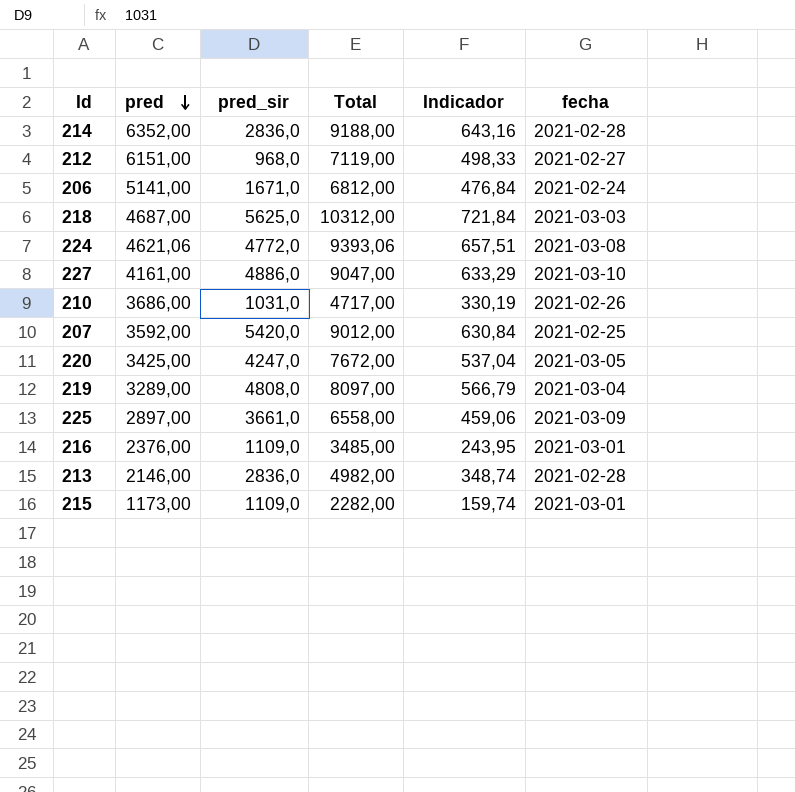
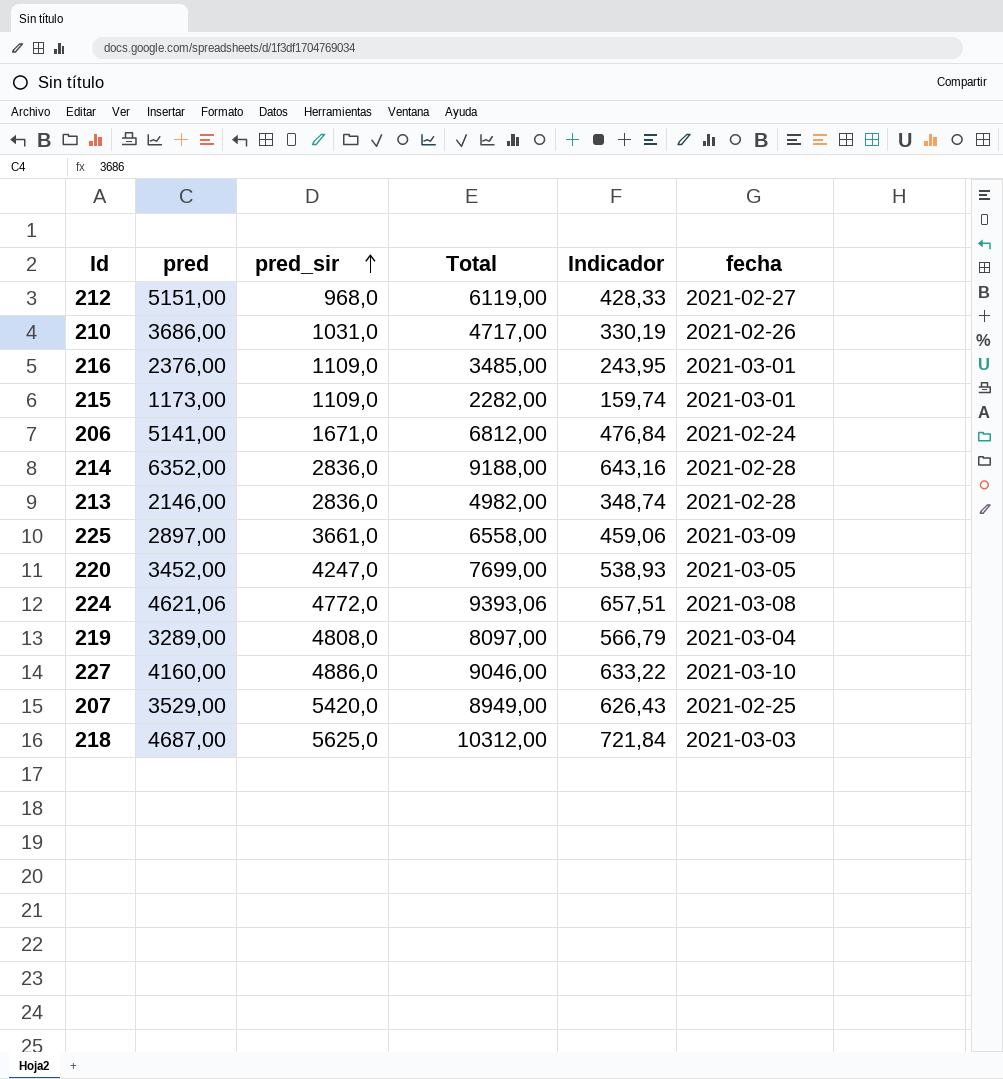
row order: pred descending -> pred_sir ascending
212 | pred: 6151,00 -> 5151,00
212 | Total: 7119,00 -> 6119,00
212 | Indicador: 498,33 -> 428,33
220 | pred: 3425,00 -> 3452,00
220 | Total: 7672,00 -> 7699,00
220 | Indicador: 537,04 -> 538,93
227 | pred: 4161,00 -> 4160,00
227 | Total: 9047,00 -> 9046,00
227 | Indicador: 633,29 -> 633,22
207 | pred: 3592,00 -> 3529,00
207 | Total: 9012,00 -> 8949,00
207 | Indicador: 630,84 -> 626,43

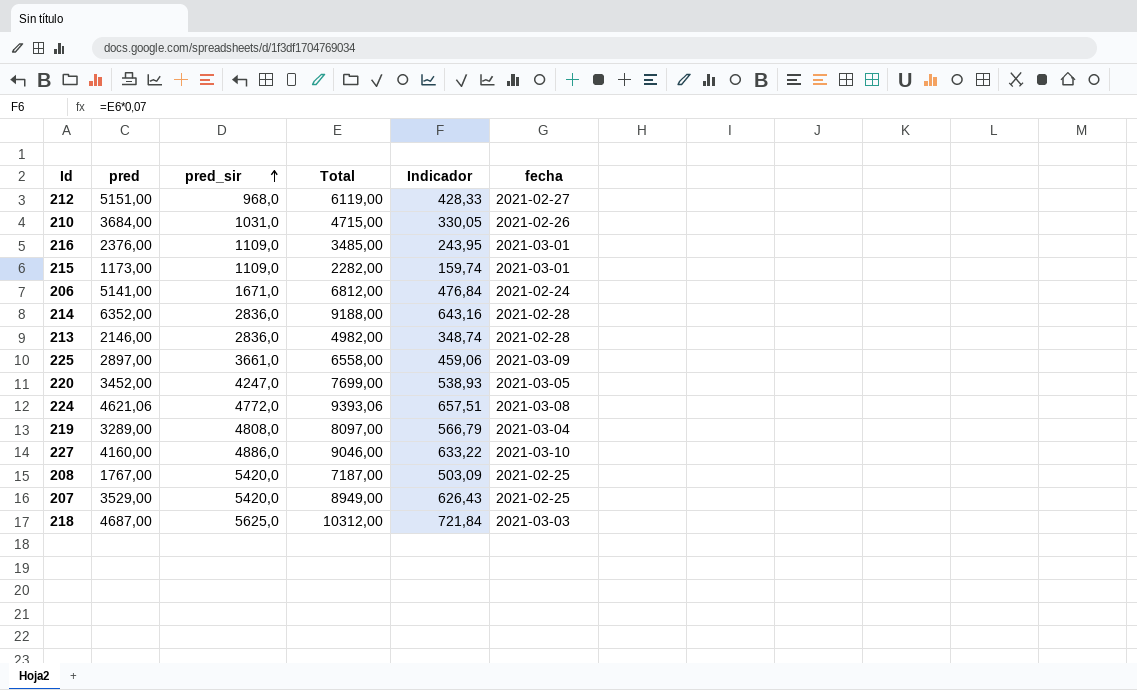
210 | pred: 3686,00 -> 3684,00
210 | Total: 4717,00 -> 4715,00
210 | Indicador: 330,19 -> 330,05
row 208: none -> 1767,00 | 5420,0 | 7187,00 | 503,09 | 2021-02-25

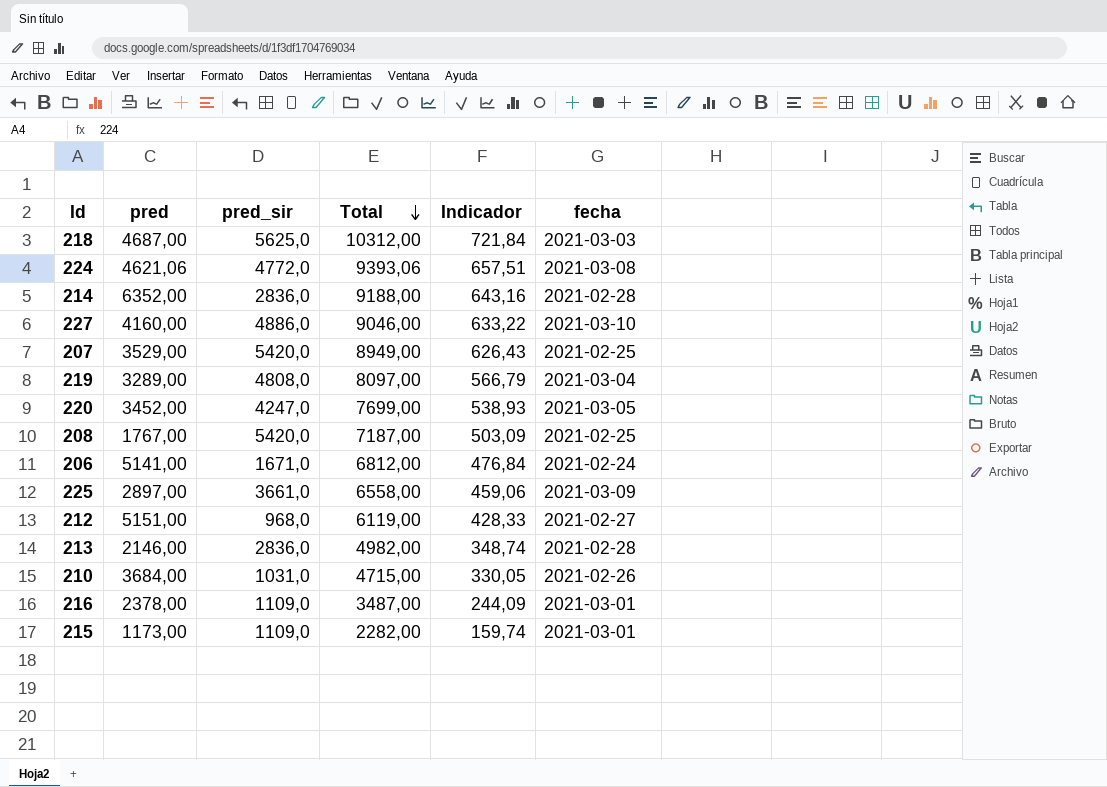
row order: pred_sir ascending -> Total descending
216 | pred: 2376,00 -> 2378,00
216 | Total: 3485,00 -> 3487,00
216 | Indicador: 243,95 -> 244,09

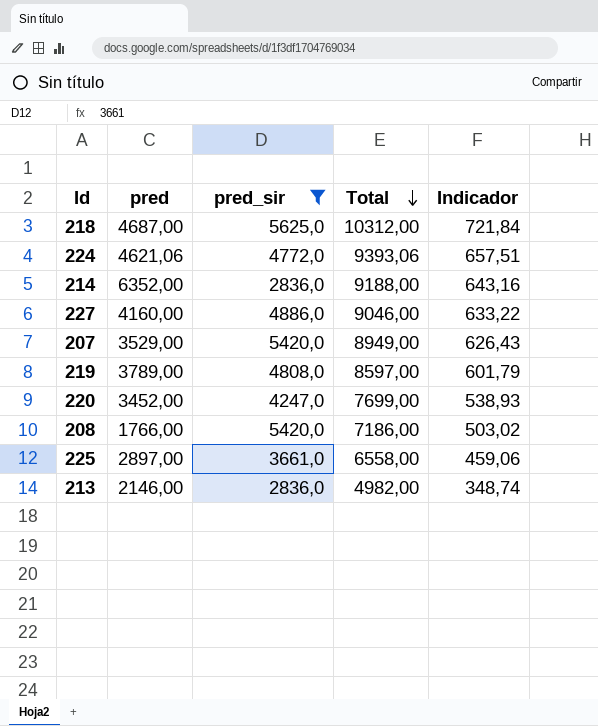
filter: none -> pred_sir >= 2836,0
column fecha | position: 6 -> none
219 | pred: 3289,00 -> 3789,00
219 | Total: 8097,00 -> 8597,00
219 | Indicador: 566,79 -> 601,79
208 | pred: 1767,00 -> 1766,00
208 | Total: 7187,00 -> 7186,00
208 | Indicador: 503,09 -> 503,02

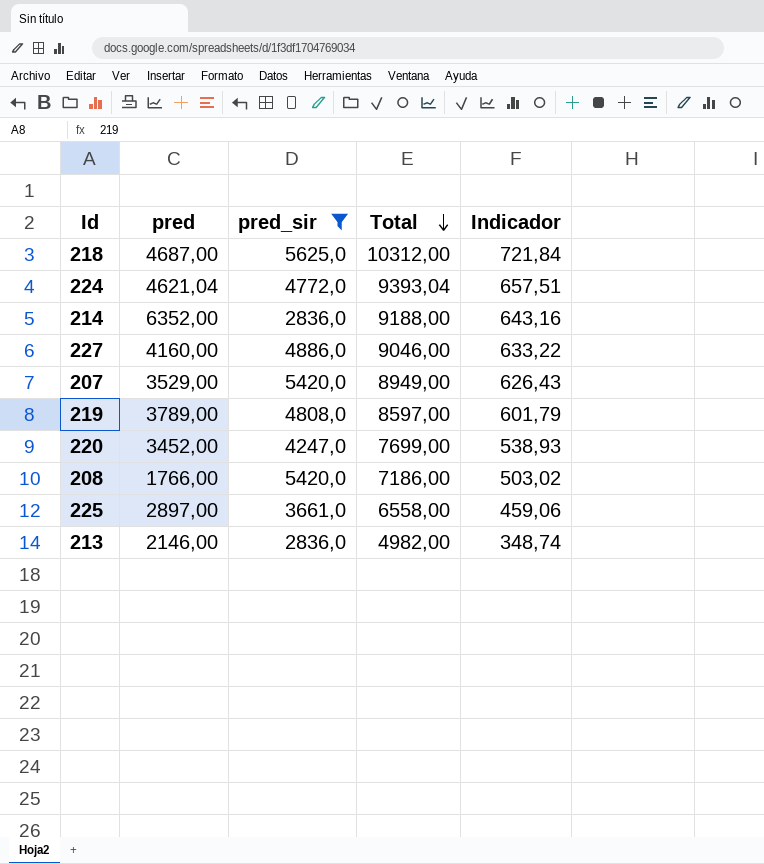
224 | pred: 4621,06 -> 4621,04
224 | Total: 9393,06 -> 9393,04

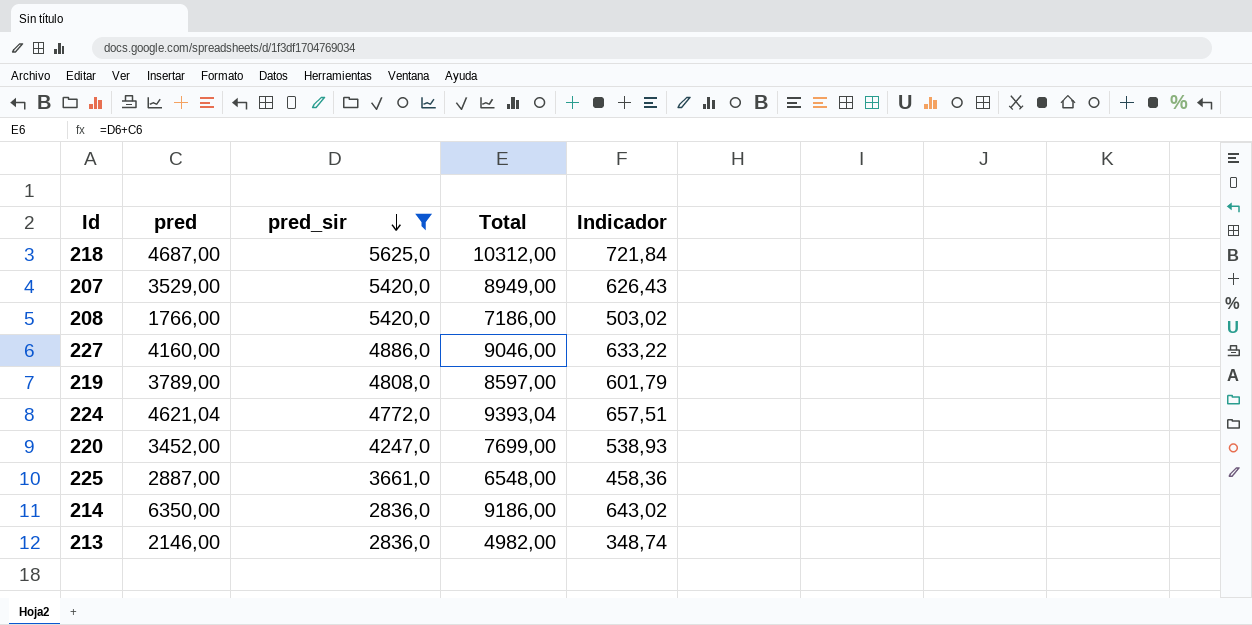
row order: Total descending -> pred_sir descending
225 | pred: 2897,00 -> 2887,00
225 | Total: 6558,00 -> 6548,00
225 | Indicador: 459,06 -> 458,36
214 | pred: 6352,00 -> 6350,00
214 | Total: 9188,00 -> 9186,00
214 | Indicador: 643,16 -> 643,02

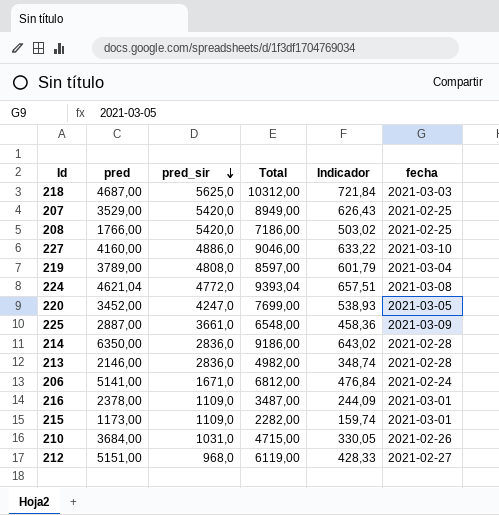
filter: pred_sir >= 2836,0 -> none
column fecha | position: none -> 6

